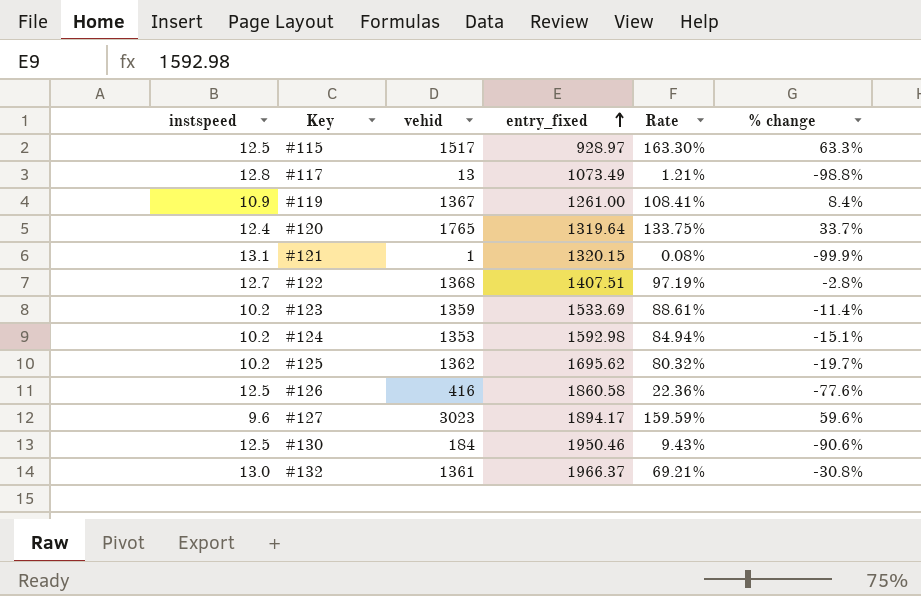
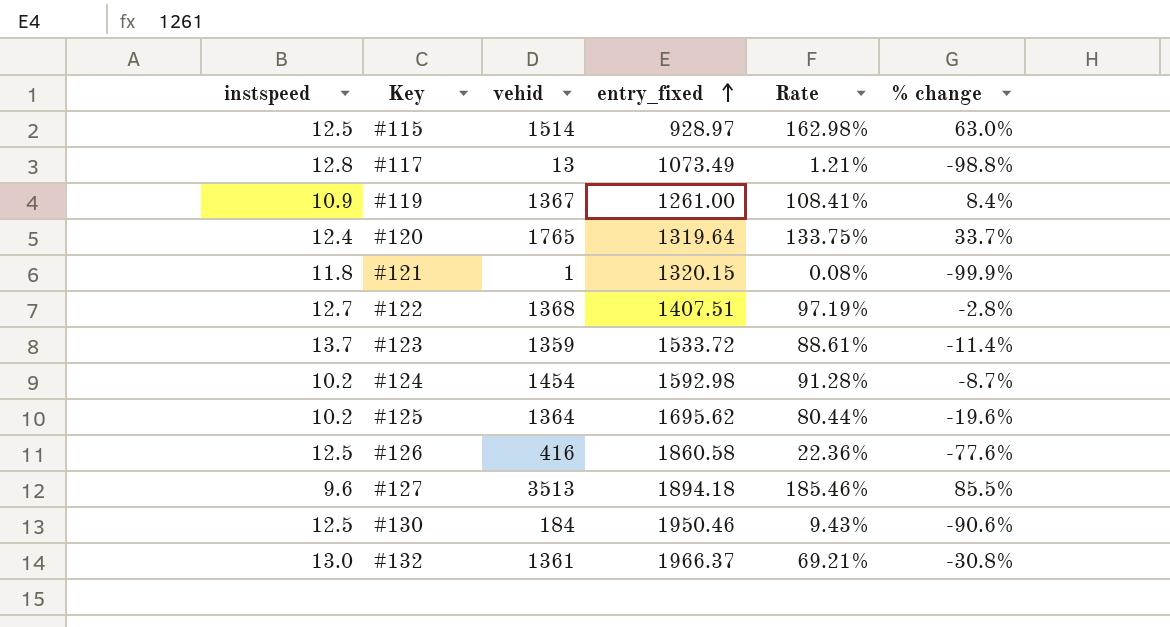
#115 | vehid: 1517 -> 1514
#115 | Rate: 163.30% -> 162.98%
#115 | % change: 63.3% -> 63.0%
#121 | instspeed: 13.1 -> 11.8
#123 | instspeed: 10.2 -> 13.7
#123 | entry_fixed: 1533.69 -> 1533.72
#124 | vehid: 1353 -> 1454
#124 | Rate: 84.94% -> 91.28%
#124 | % change: -15.1% -> -8.7%
#125 | vehid: 1362 -> 1364
#125 | Rate: 80.32% -> 80.44%
#125 | % change: -19.7% -> -19.6%
#127 | vehid: 3023 -> 3513
#127 | entry_fixed: 1894.17 -> 1894.18
#127 | Rate: 159.59% -> 185.46%
#127 | % change: 59.6% -> 85.5%

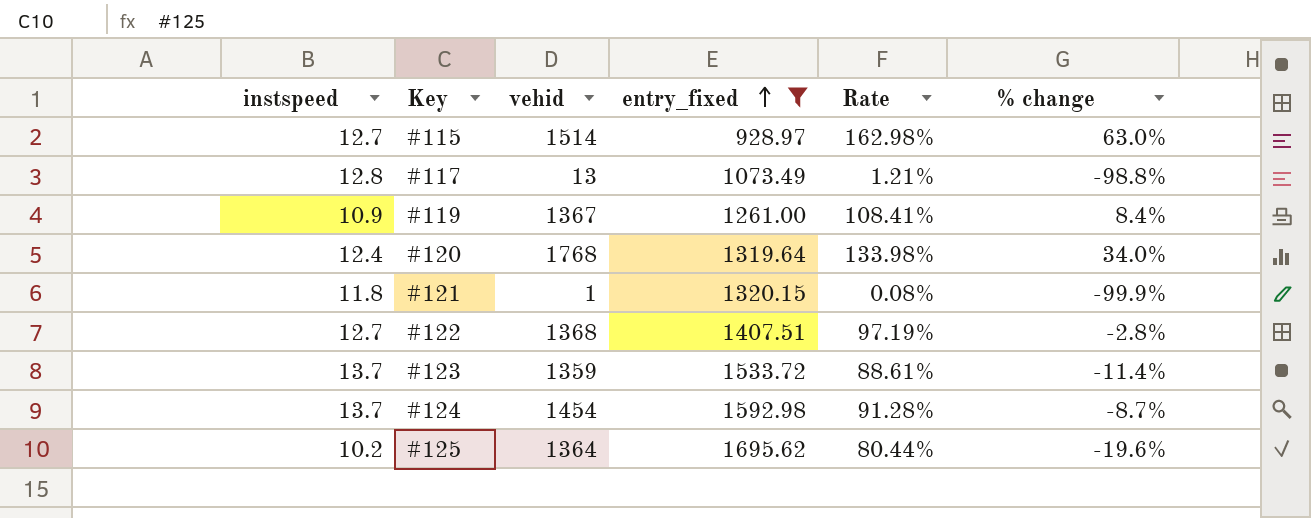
filter: none -> entry_fixed <= 1695.62
#115 | instspeed: 12.5 -> 12.7
#120 | vehid: 1765 -> 1768
#120 | Rate: 133.75% -> 133.98%
#120 | % change: 33.7% -> 34.0%
#124 | instspeed: 10.2 -> 13.7

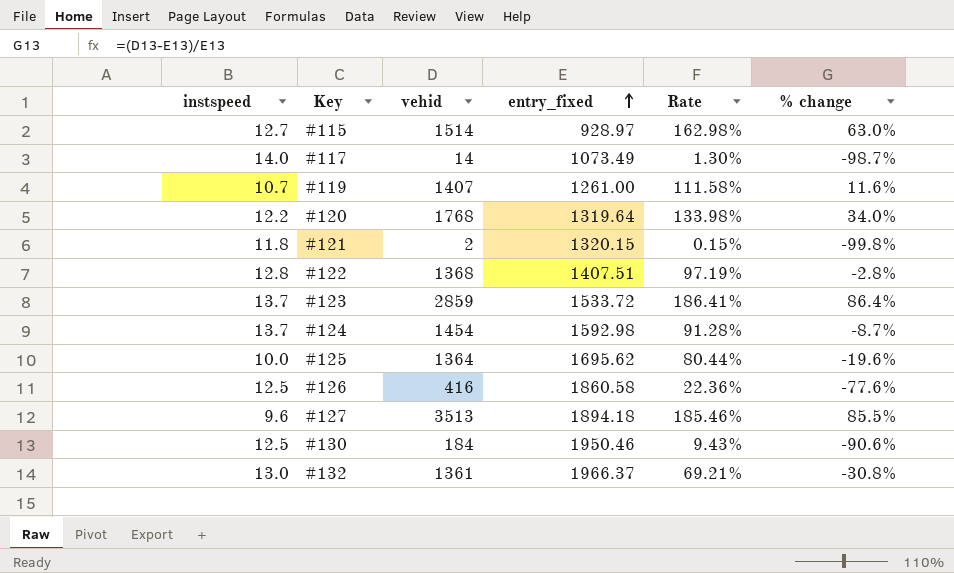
filter: entry_fixed <= 1695.62 -> none
#117 | instspeed: 12.8 -> 14.0
#117 | vehid: 13 -> 14
#117 | Rate: 1.21% -> 1.30%
#117 | % change: -98.8% -> -98.7%
#119 | instspeed: 10.9 -> 10.7
#119 | vehid: 1367 -> 1407
#119 | Rate: 108.41% -> 111.58%
#119 | % change: 8.4% -> 11.6%
#120 | instspeed: 12.4 -> 12.2
#121 | vehid: 1 -> 2
#121 | Rate: 0.08% -> 0.15%
#121 | % change: -99.9% -> -99.8%
#122 | instspeed: 12.7 -> 12.8
#123 | vehid: 1359 -> 2859
#123 | Rate: 88.61% -> 186.41%
#123 | % change: -11.4% -> 86.4%
#125 | instspeed: 10.2 -> 10.0

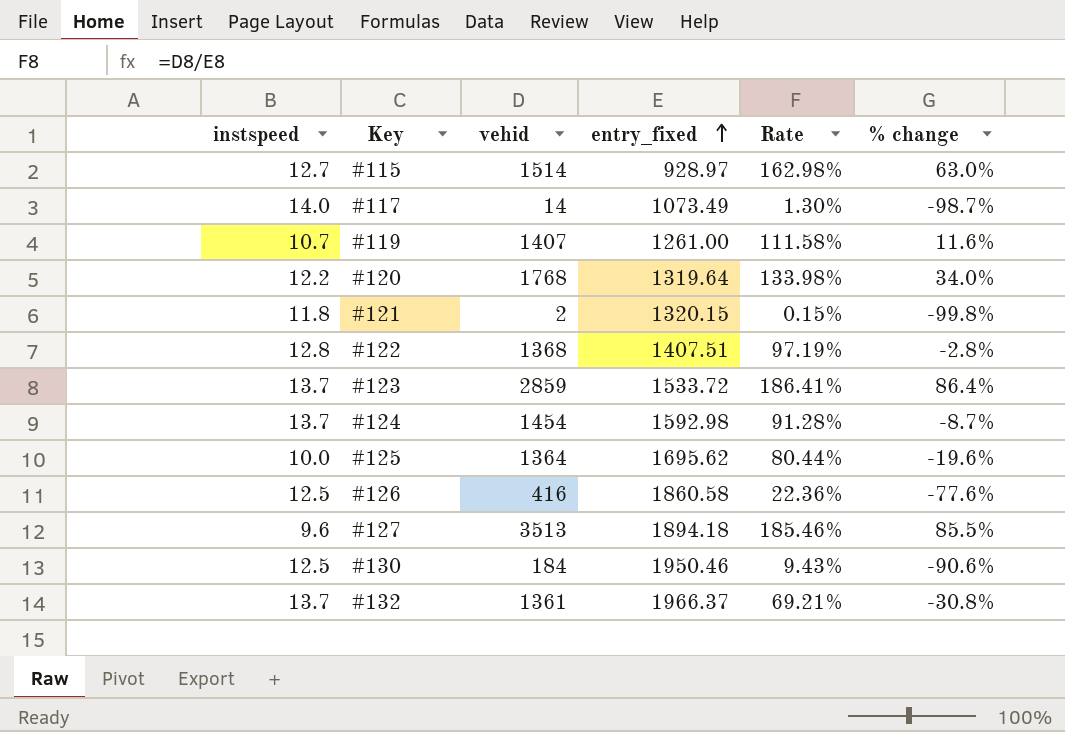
#132 | instspeed: 13.0 -> 13.7

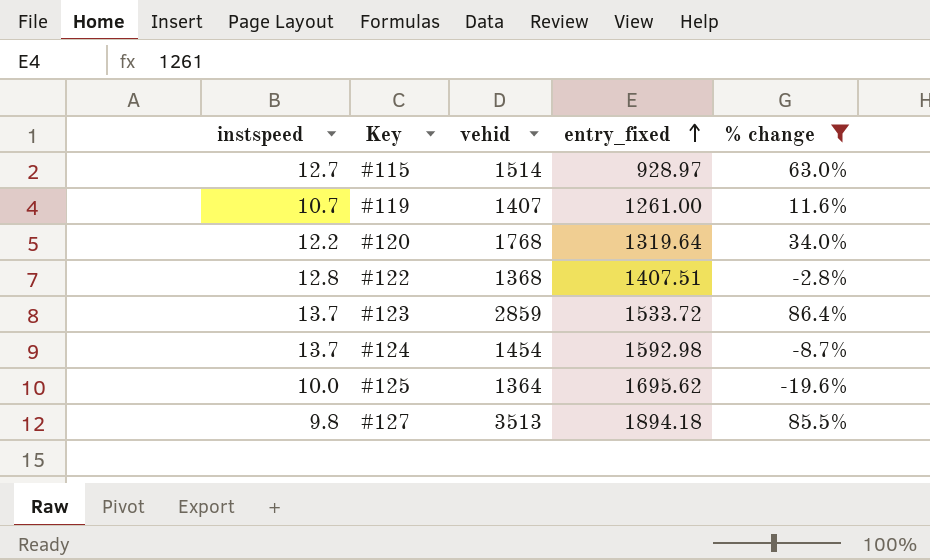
filter: none -> % change >= -19.6%
column Rate | formula: [vehid] / [entry_fixed] -> none
#127 | instspeed: 9.6 -> 9.8

